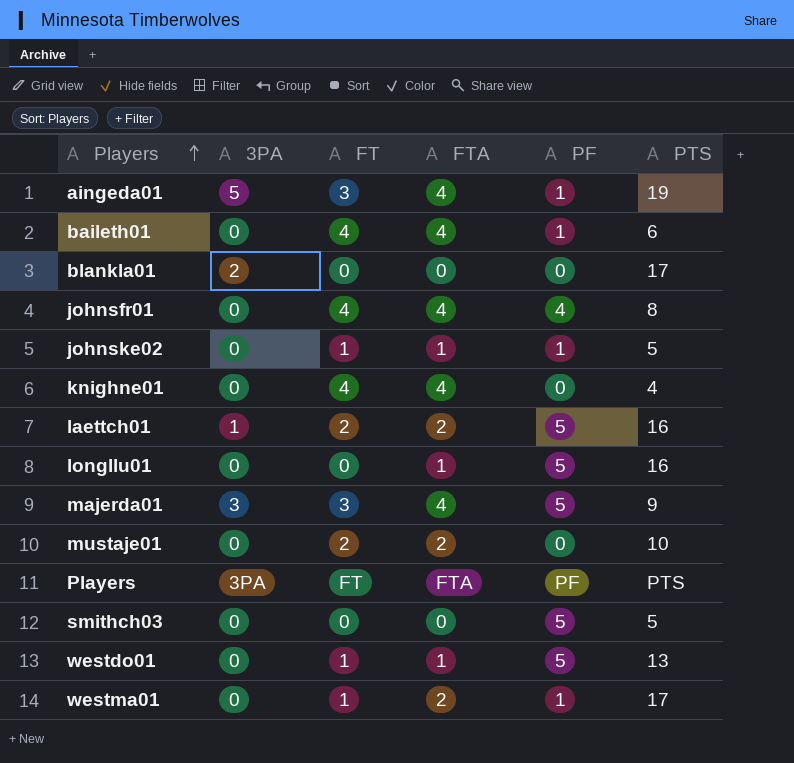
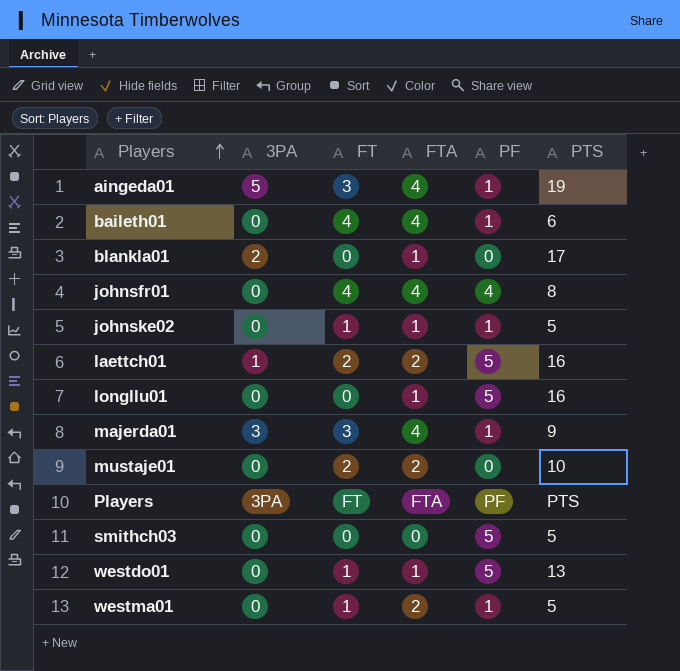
row knighne01: 0 | 4 | 4 | 0 | 4 -> none
blankla01 | FTA: 0 -> 1
majerda01 | PF: 5 -> 1
westma01 | PTS: 17 -> 5

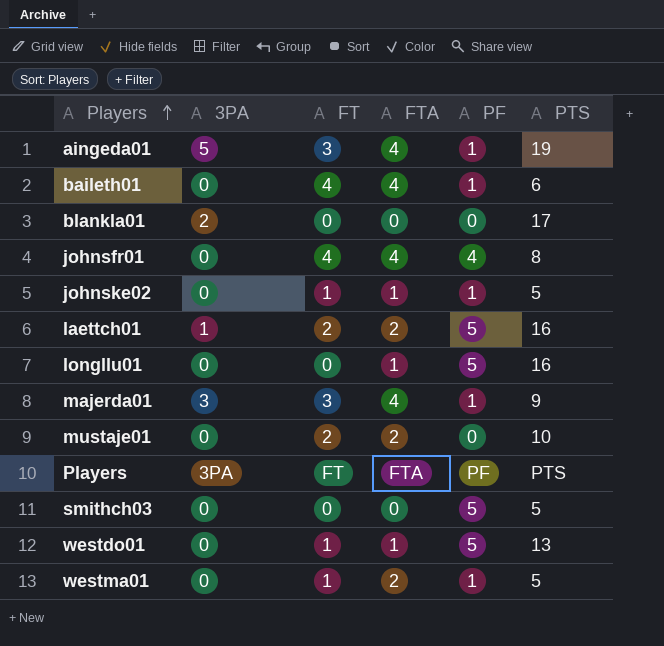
blankla01 | FTA: 1 -> 0

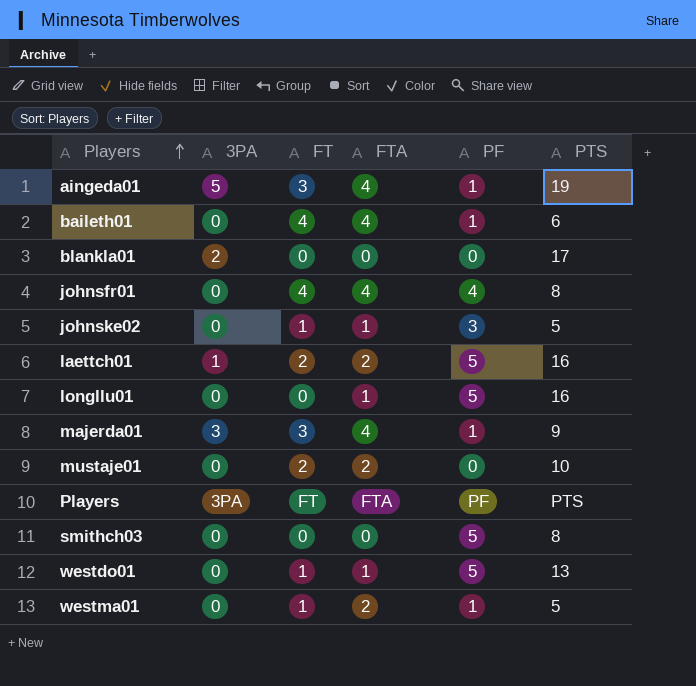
johnske02 | PF: 1 -> 3
smithch03 | PTS: 5 -> 8

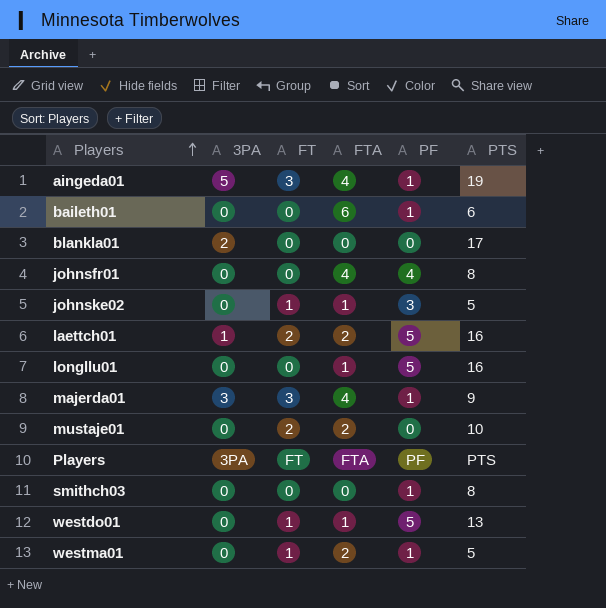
baileth01 | FT: 4 -> 0
baileth01 | FTA: 4 -> 6
johnsfr01 | FT: 4 -> 0
smithch03 | PF: 5 -> 1

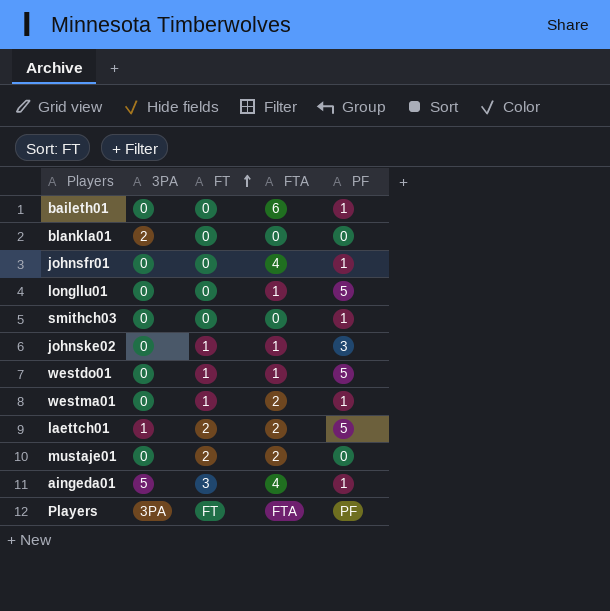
row order: Players ascending -> FT ascending
column PTS | position: 6 -> none
row majerda01: 3 | 3 | 4 | 1 | 9 -> none
johnsfr01 | PF: 4 -> 1

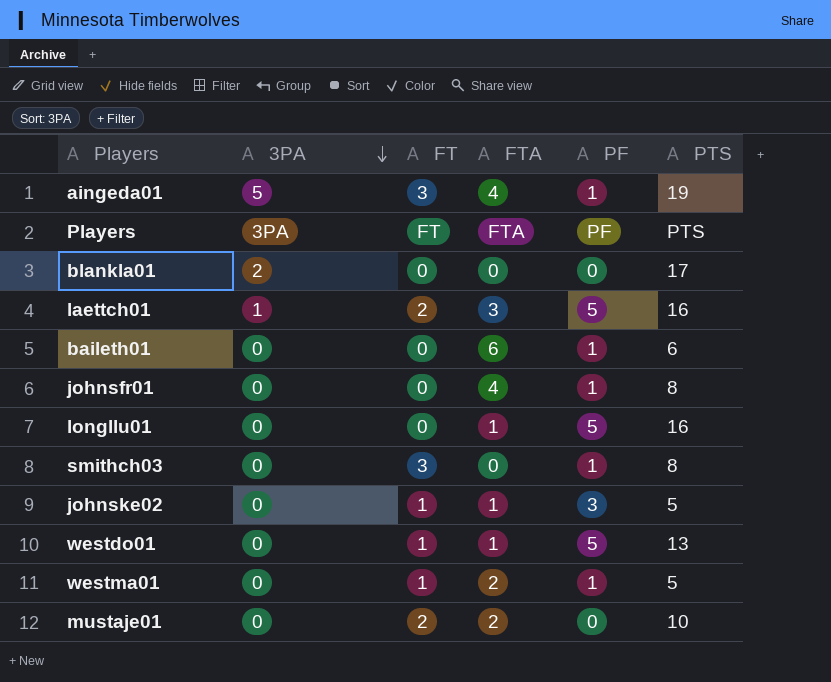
row order: FT ascending -> 3PA descending
column PTS | position: none -> 6
laettch01 | FTA: 2 -> 3
smithch03 | FT: 0 -> 3

